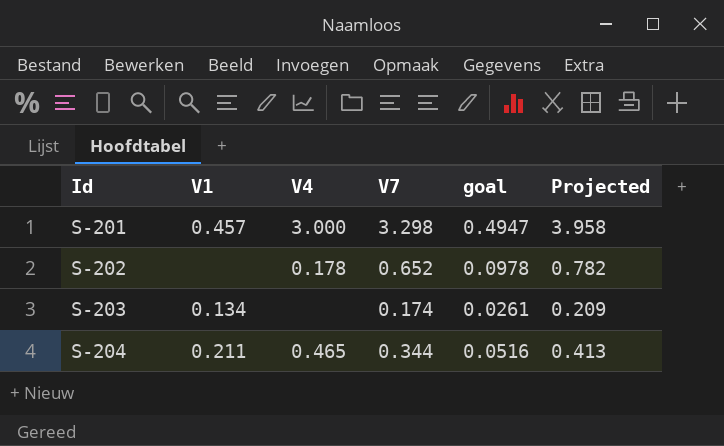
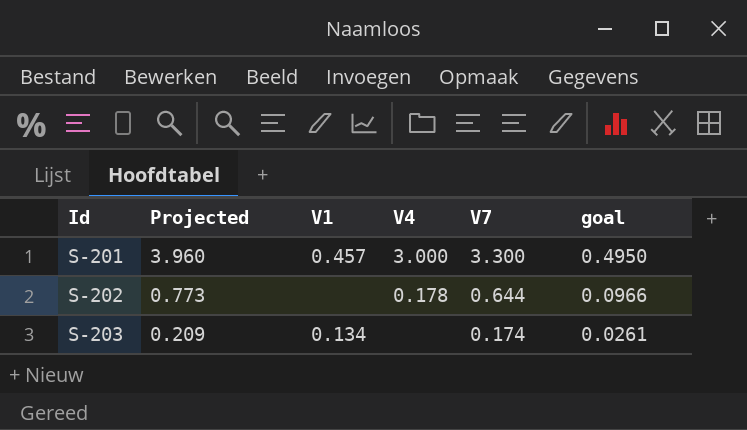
column Projected | position: 6 -> 2
row S-204: 0.211 | 0.465 | 0.344 | 0.0516 | 0.413 -> none
S-201 | Projected: 3.958 -> 3.960
S-201 | V7: 3.298 -> 3.300
S-201 | goal: 0.4947 -> 0.4950
S-202 | Projected: 0.782 -> 0.773
S-202 | V7: 0.652 -> 0.644
S-202 | goal: 0.0978 -> 0.0966

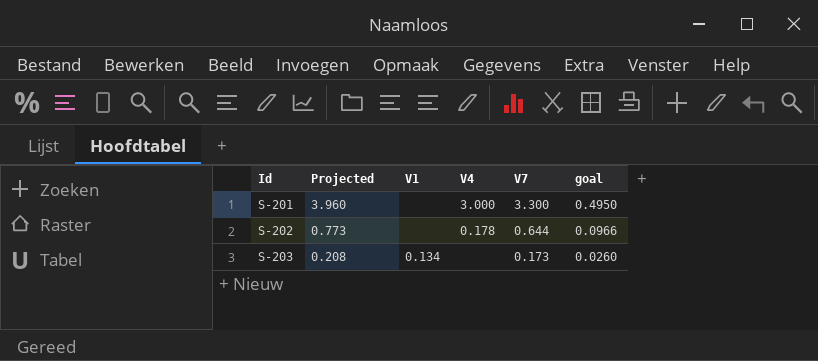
S-201 | V1: 0.457 -> none
S-203 | Projected: 0.209 -> 0.208
S-203 | V7: 0.174 -> 0.173
S-203 | goal: 0.0261 -> 0.0260

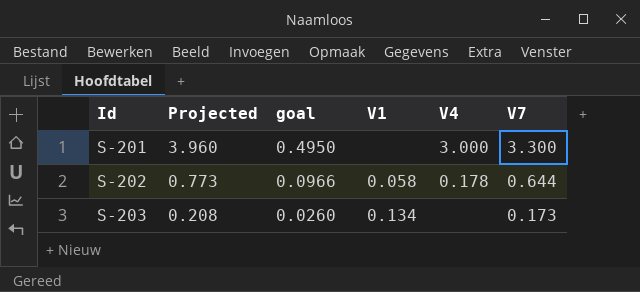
column goal | position: 6 -> 3
S-202 | V1: none -> 0.058

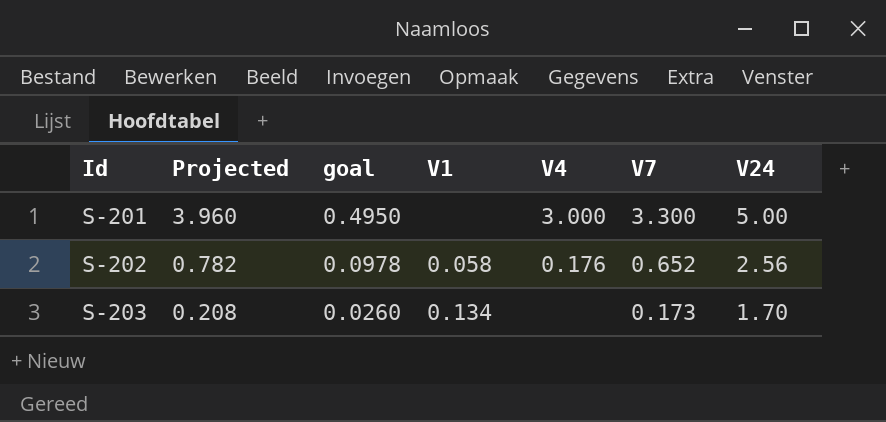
column V24 | position: none -> 7
S-202 | Projected: 0.773 -> 0.782
S-202 | goal: 0.0966 -> 0.0978
S-202 | V4: 0.178 -> 0.176
S-202 | V7: 0.644 -> 0.652

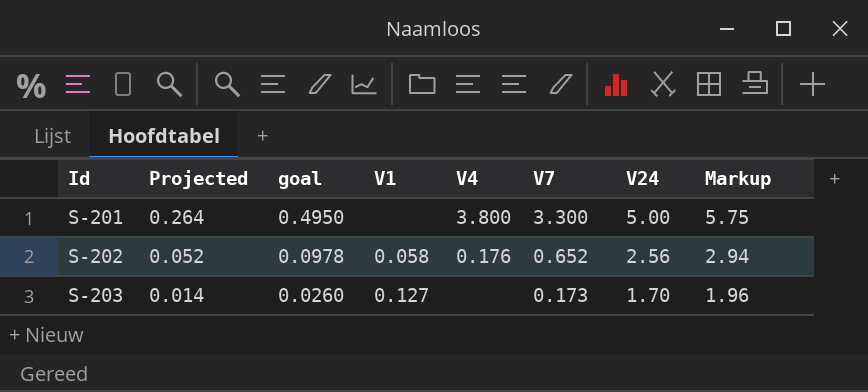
column Projected | formula: [V7] * 1.2 -> [V7] * 0.08
column Markup | formula: none -> [V24] * 1.15
S-201 | V4: 3.000 -> 3.800
S-203 | V1: 0.134 -> 0.127

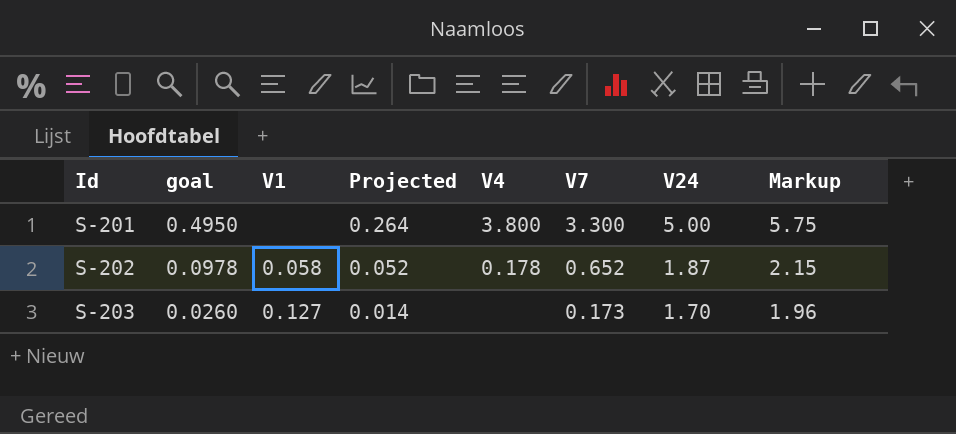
column Projected | position: 2 -> 4
S-202 | V4: 0.176 -> 0.178
S-202 | V24: 2.56 -> 1.87
S-202 | Markup: 2.94 -> 2.15

